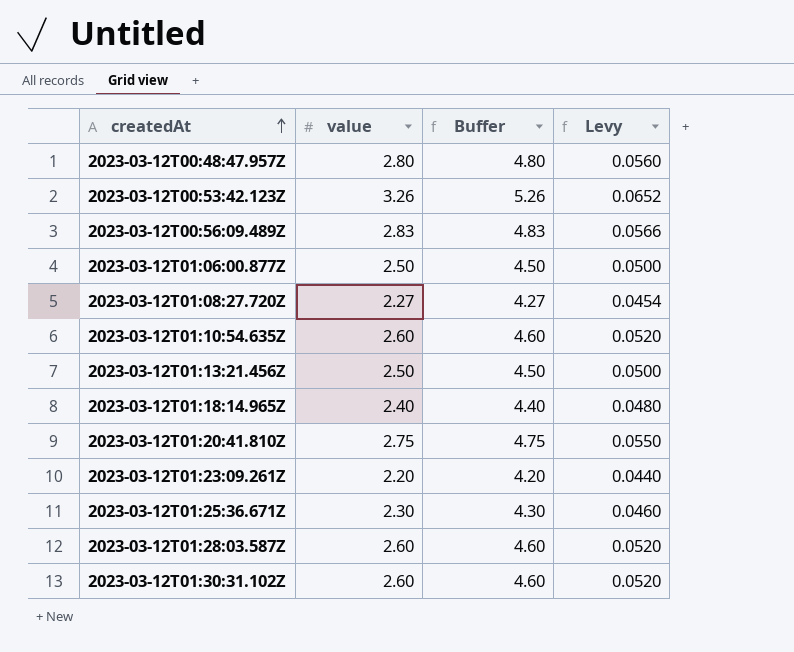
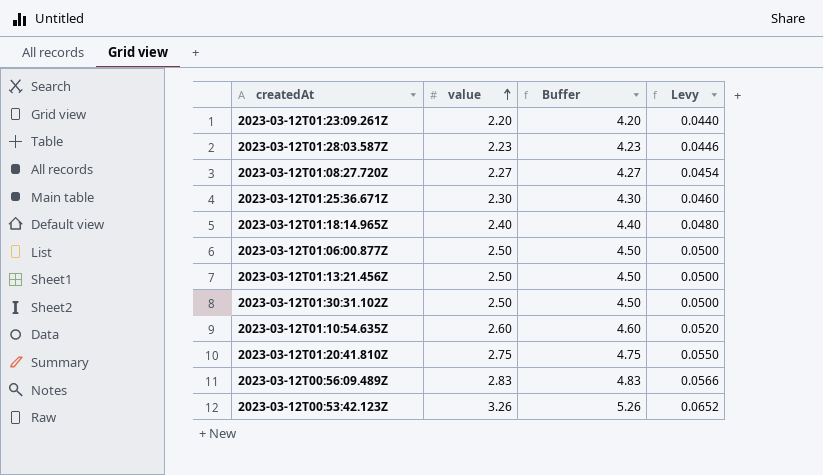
row order: createdAt ascending -> value ascending
row 2023-03-12T00:48:47.957Z: 2.80 | 4.80 | 0.0560 -> none
2023-03-12T01:28:03.587Z | value: 2.60 -> 2.23
2023-03-12T01:28:03.587Z | Buffer: 4.60 -> 4.23
2023-03-12T01:28:03.587Z | Levy: 0.0520 -> 0.0446
2023-03-12T01:30:31.102Z | value: 2.60 -> 2.50
2023-03-12T01:30:31.102Z | Buffer: 4.60 -> 4.50
2023-03-12T01:30:31.102Z | Levy: 0.0520 -> 0.0500

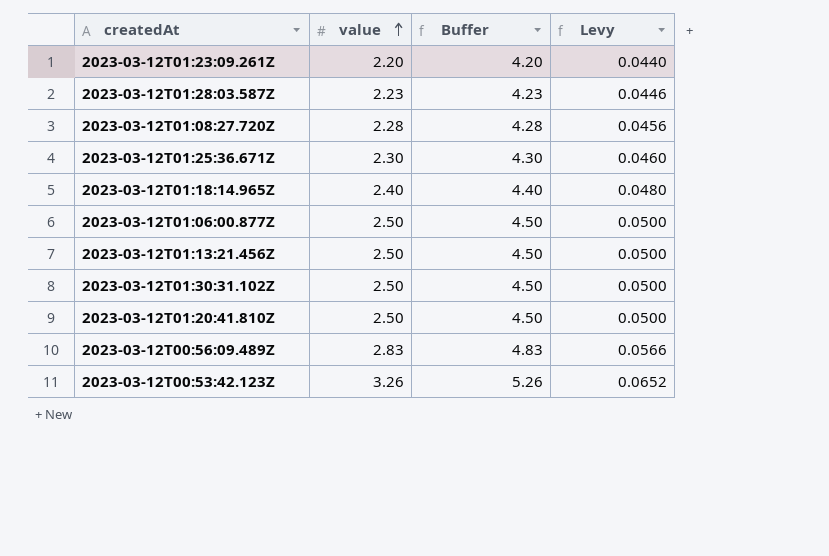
row 2023-03-12T01:10:54.635Z: 2.60 | 4.60 | 0.0520 -> none
2023-03-12T01:08:27.720Z | value: 2.27 -> 2.28
2023-03-12T01:08:27.720Z | Buffer: 4.27 -> 4.28
2023-03-12T01:08:27.720Z | Levy: 0.0454 -> 0.0456
2023-03-12T01:20:41.810Z | value: 2.75 -> 2.50
2023-03-12T01:20:41.810Z | Buffer: 4.75 -> 4.50
2023-03-12T01:20:41.810Z | Levy: 0.0550 -> 0.0500

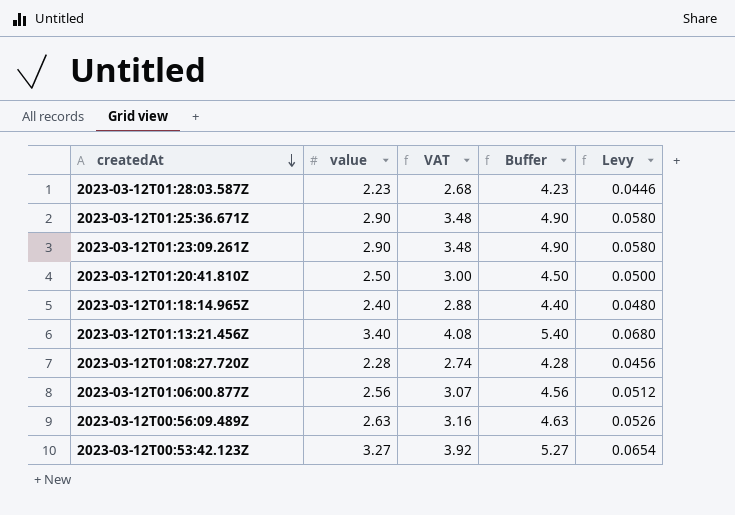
row order: value ascending -> createdAt descending
column VAT | formula: none -> [value] * 1.2
row 2023-03-12T01:30:31.102Z: 2.50 | 4.50 | 0.0500 -> none
2023-03-12T01:25:36.671Z | value: 2.30 -> 2.90
2023-03-12T01:25:36.671Z | Buffer: 4.30 -> 4.90
2023-03-12T01:25:36.671Z | Levy: 0.0460 -> 0.0580
2023-03-12T01:23:09.261Z | value: 2.20 -> 2.90
2023-03-12T01:23:09.261Z | Buffer: 4.20 -> 4.90
2023-03-12T01:23:09.261Z | Levy: 0.0440 -> 0.0580
2023-03-12T01:13:21.456Z | value: 2.50 -> 3.40
2023-03-12T01:13:21.456Z | Buffer: 4.50 -> 5.40
2023-03-12T01:13:21.456Z | Levy: 0.0500 -> 0.0680
2023-03-12T01:06:00.877Z | value: 2.50 -> 2.56
2023-03-12T01:06:00.877Z | Buffer: 4.50 -> 4.56
2023-03-12T01:06:00.877Z | Levy: 0.0500 -> 0.0512
2023-03-12T00:56:09.489Z | value: 2.83 -> 2.63
2023-03-12T00:56:09.489Z | Buffer: 4.83 -> 4.63
2023-03-12T00:56:09.489Z | Levy: 0.0566 -> 0.0526
2023-03-12T00:53:42.123Z | value: 3.26 -> 3.27
2023-03-12T00:53:42.123Z | Buffer: 5.26 -> 5.27
2023-03-12T00:53:42.123Z | Levy: 0.0652 -> 0.0654

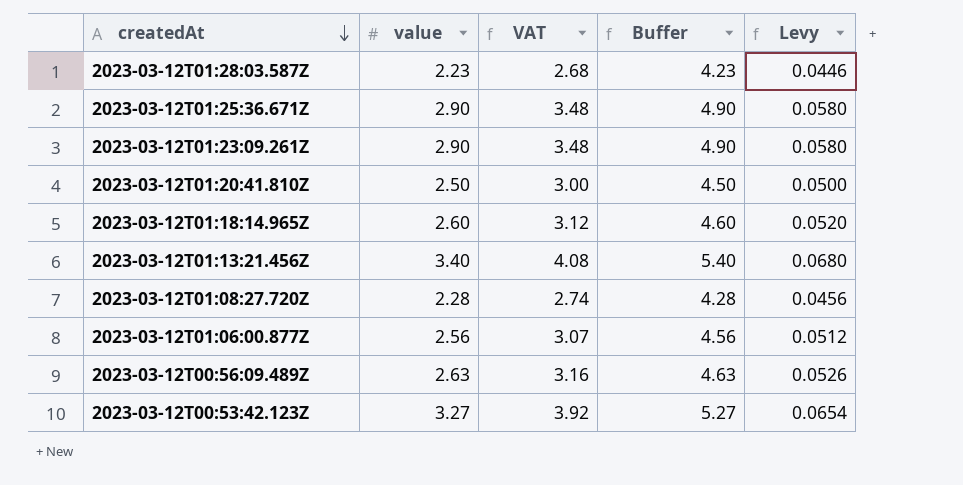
2023-03-12T01:18:14.965Z | value: 2.40 -> 2.60
2023-03-12T01:18:14.965Z | VAT: 2.88 -> 3.12
2023-03-12T01:18:14.965Z | Buffer: 4.40 -> 4.60
2023-03-12T01:18:14.965Z | Levy: 0.0480 -> 0.0520

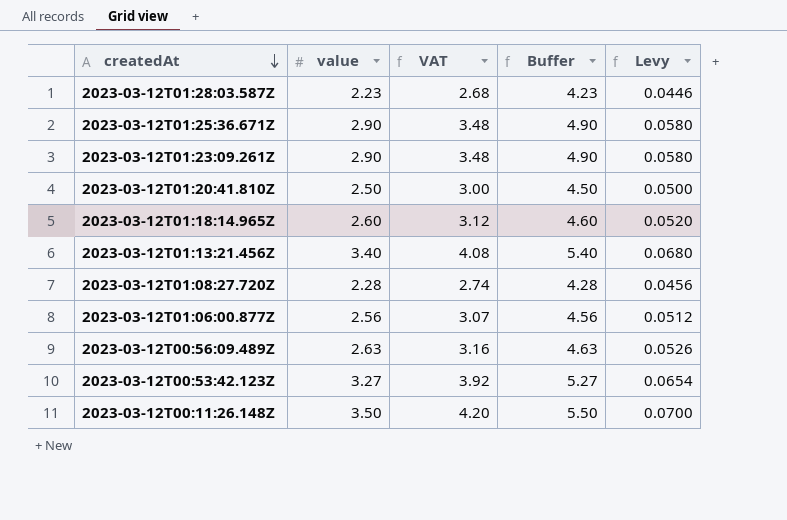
row 2023-03-12T00:11:26.148Z: none -> 3.50 | 4.20 | 5.50 | 0.0700

